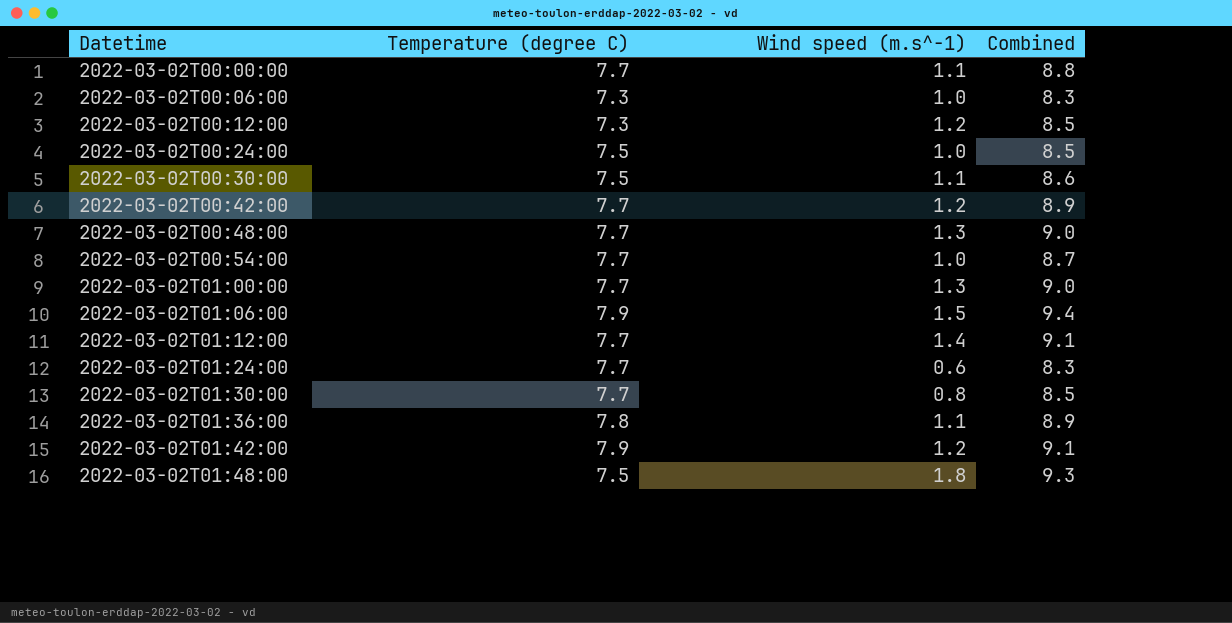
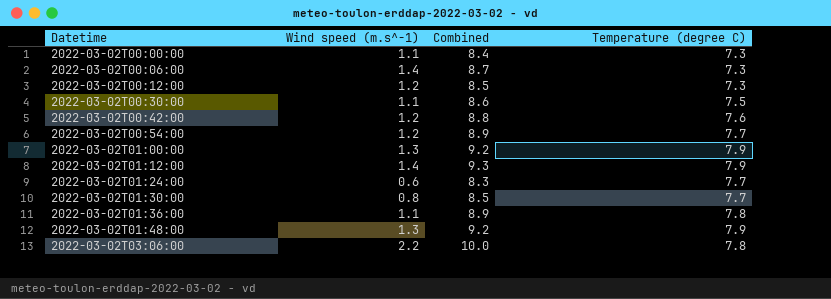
column Temperature (degree C) | position: 2 -> 4
row 2022-03-02T00:24:00: 7.5 | 1.0 | 8.5 -> none
row 2022-03-02T00:48:00: 7.7 | 1.3 | 9.0 -> none
row 2022-03-02T01:06:00: 7.9 | 1.5 | 9.4 -> none
row 2022-03-02T01:42:00: 7.9 | 1.2 | 9.1 -> none
2022-03-02T00:00:00 | Combined: 8.8 -> 8.4
2022-03-02T00:00:00 | Temperature (degree C): 7.7 -> 7.3
2022-03-02T00:06:00 | Wind speed (m.s^-1): 1.0 -> 1.4
2022-03-02T00:06:00 | Combined: 8.3 -> 8.7
2022-03-02T00:42:00 | Combined: 8.9 -> 8.8
2022-03-02T00:42:00 | Temperature (degree C): 7.7 -> 7.6
2022-03-02T00:54:00 | Wind speed (m.s^-1): 1.0 -> 1.2
2022-03-02T00:54:00 | Combined: 8.7 -> 8.9
2022-03-02T01:00:00 | Combined: 9.0 -> 9.2
2022-03-02T01:00:00 | Temperature (degree C): 7.7 -> 7.9
2022-03-02T01:12:00 | Combined: 9.1 -> 9.3
2022-03-02T01:12:00 | Temperature (degree C): 7.7 -> 7.9
2022-03-02T01:48:00 | Wind speed (m.s^-1): 1.8 -> 1.3
2022-03-02T01:48:00 | Combined: 9.3 -> 9.2
2022-03-02T01:48:00 | Temperature (degree C): 7.5 -> 7.9
row 2022-03-02T03:06:00: none -> 2.2 | 10.0 | 7.8

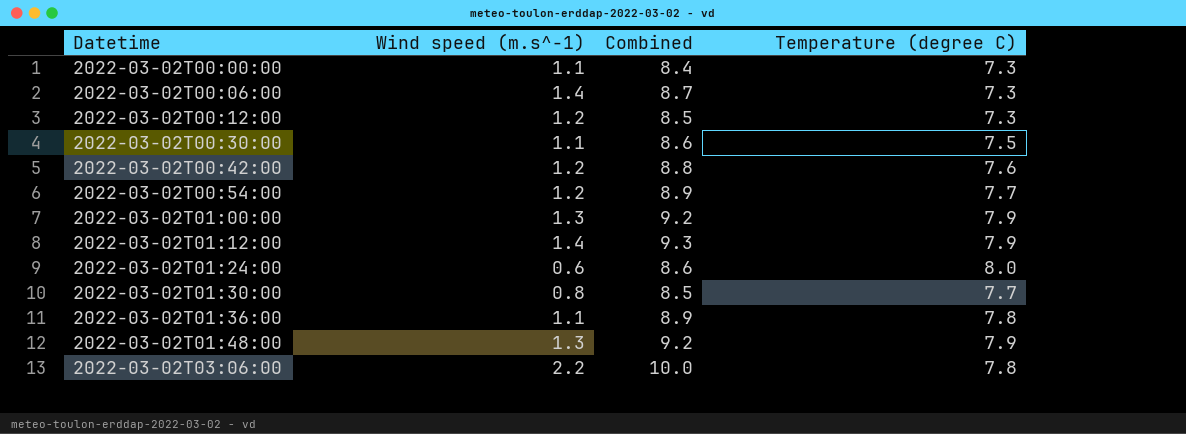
2022-03-02T01:24:00 | Combined: 8.3 -> 8.6
2022-03-02T01:24:00 | Temperature (degree C): 7.7 -> 8.0

